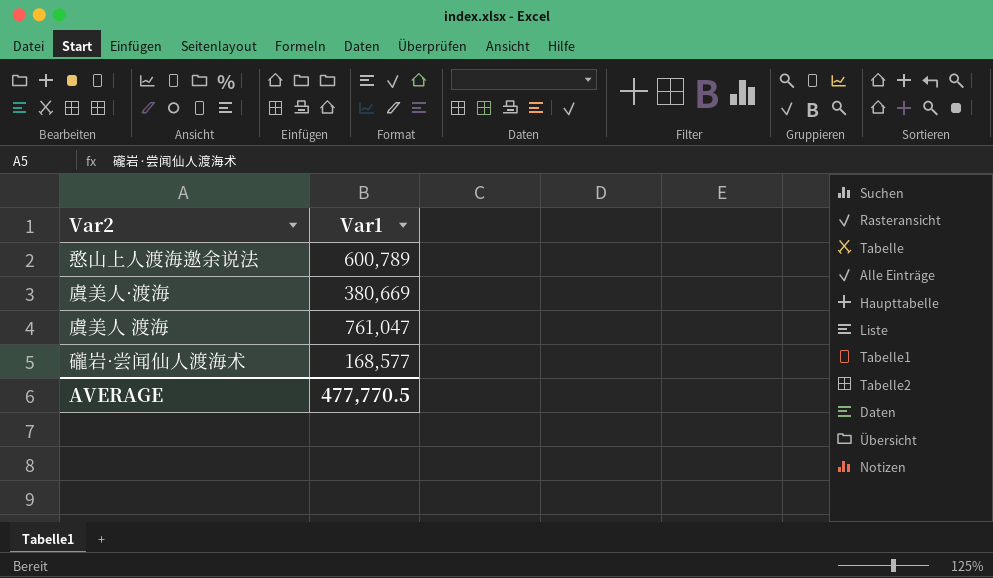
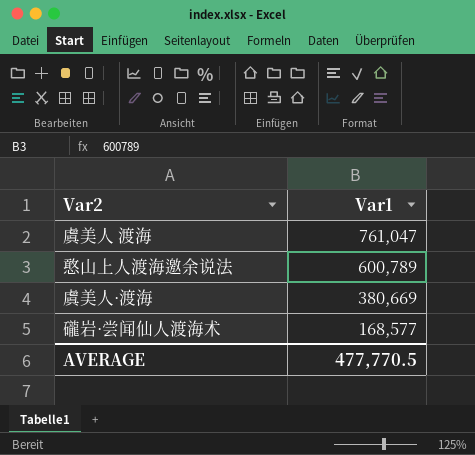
row order: none -> Var1 descending

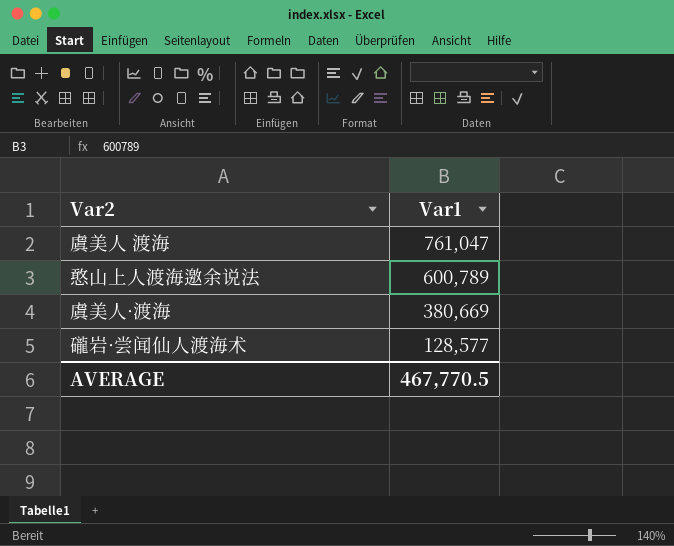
礲岩·尝闻仙人渡海术 | Var1: 168,577 -> 128,577
AVERAGE | Var1: 477,770.5 -> 467,770.5

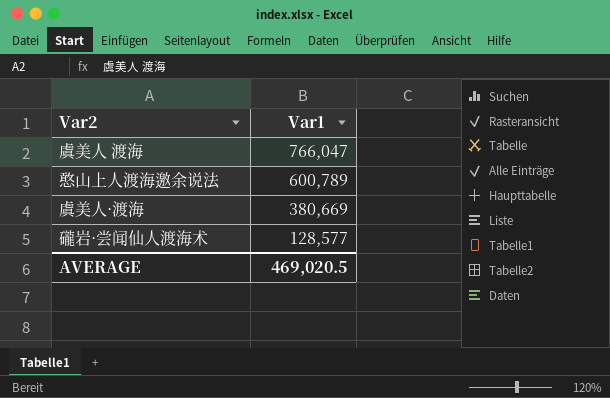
虞美人 渡海 | Var1: 761,047 -> 766,047
AVERAGE | Var1: 467,770.5 -> 469,020.5

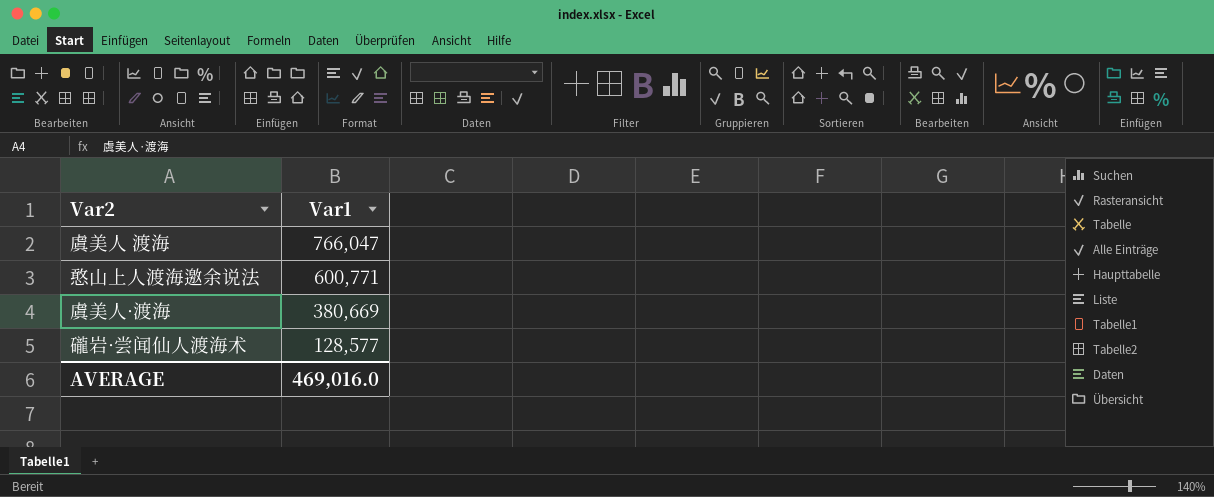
憨山上人渡海邀余说法 | Var1: 600,789 -> 600,771
AVERAGE | Var1: 469,020.5 -> 469,016.0

